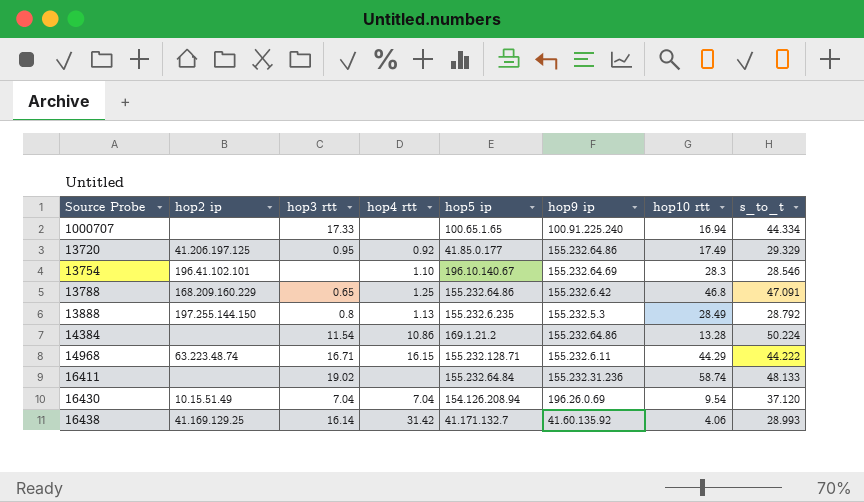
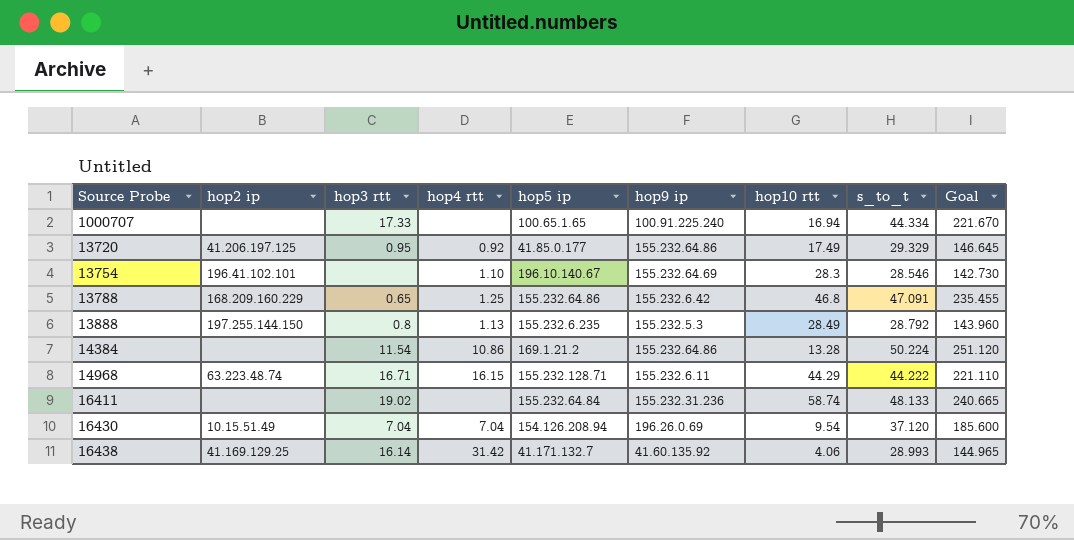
column Goal | formula: none -> [s_to_t] * 5

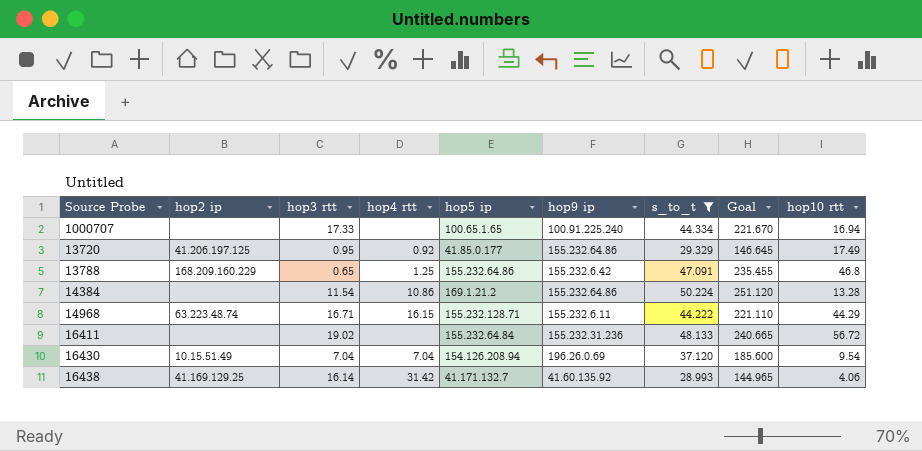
filter: none -> s_to_t >= 28.993
column hop10 rtt | position: 7 -> 9
16411 | hop10 rtt: 58.74 -> 56.72

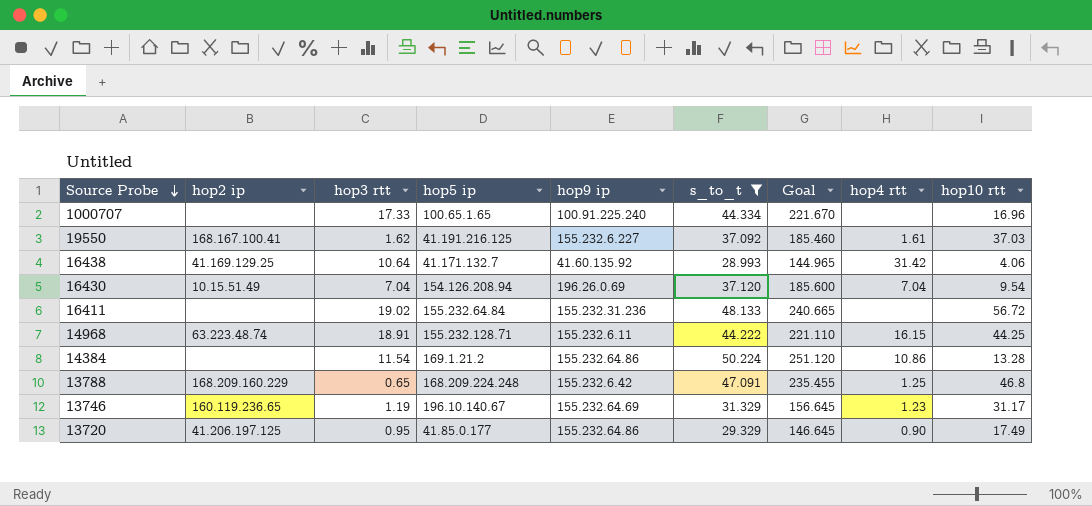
row order: none -> Source Probe descending
column hop4 rtt | position: 4 -> 8
1000707 | hop10 rtt: 16.94 -> 16.96
row 19550: none -> 168.167.100.41 | 1.62 | 41.191.216.125 | 155.232.6.227 | 37.092 | 185.460 | 1.61 | 37.03
16438 | hop3 rtt: 16.14 -> 10.64
14968 | hop3 rtt: 16.71 -> 18.91
14968 | hop10 rtt: 44.29 -> 44.25
13788 | hop5 ip: 155.232.64.86 -> 168.209.224.248
row 13746: none -> 160.119.236.65 | 1.19 | 196.10.140.67 | 155.232.64.69 | 31.329 | 156.645 | 1.23 | 31.17
13720 | hop4 rtt: 0.92 -> 0.90

